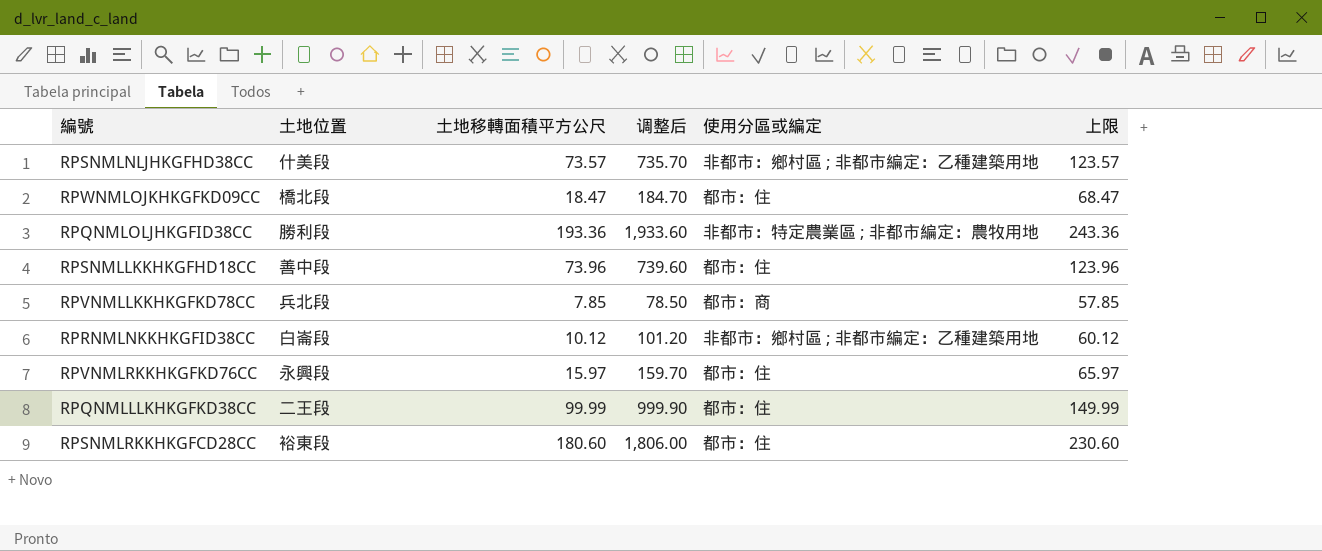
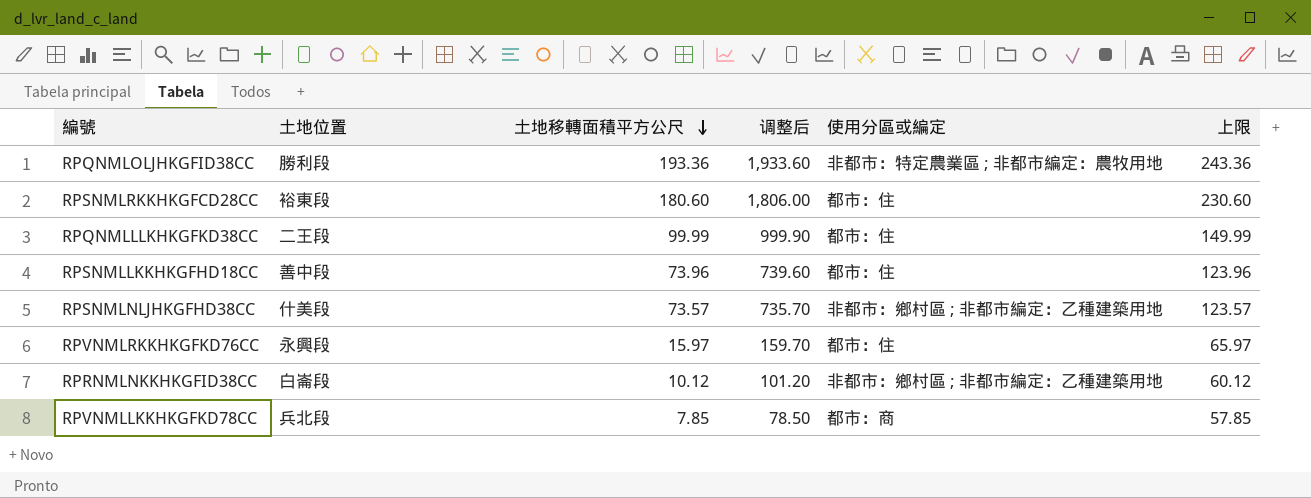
row order: none -> 土地移轉面積平方公尺 descending
row RPWNMLOJKHKGFKD09CC: 橋北段 | 18.47 | 184.70 | 都市：住 | 68.47 -> none

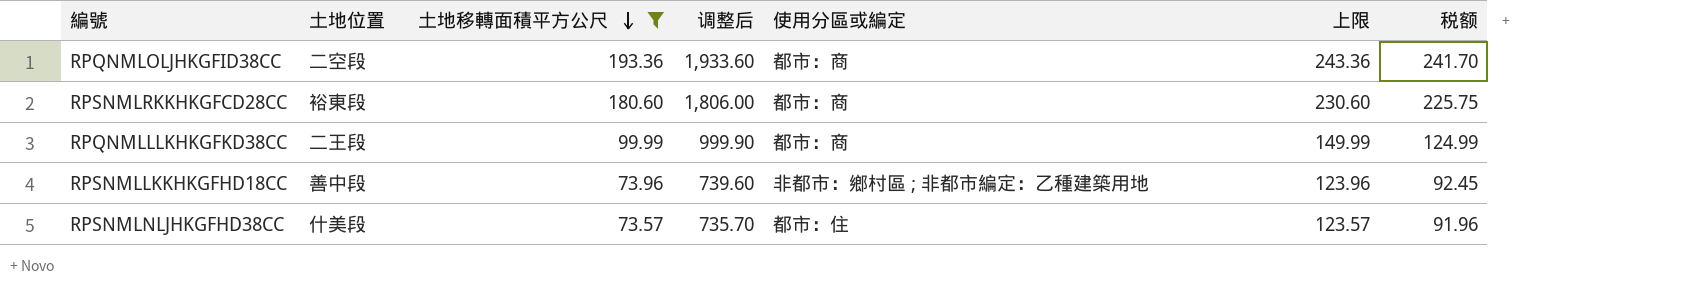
filter: none -> 土地移轉面積平方公尺 >= 73.57
column 税额 | formula: none -> [土地移轉面積平方公尺] * 1.25
RPQNMLOLJHKGFID38CC | 土地位置: 勝利段 -> 二空段
RPQNMLOLJHKGFID38CC | 使用分區或編定: 非都市：特定農業區 ; 非都市編定：農牧用地 -> 都市：商
RPSNMLRKKHKGFCD28CC | 使用分區或編定: 都市：住 -> 都市：商
RPQNMLLLKHKGFKD38CC | 使用分區或編定: 都市：住 -> 都市：商
RPSNMLLKKHKGFHD18CC | 使用分區或編定: 都市：住 -> 非都市：鄉村區 ; 非都市編定：乙種建築用地
RPSNMLNLJHKGFHD38CC | 使用分區或編定: 非都市：鄉村區 ; 非都市編定：乙種建築用地 -> 都市：住

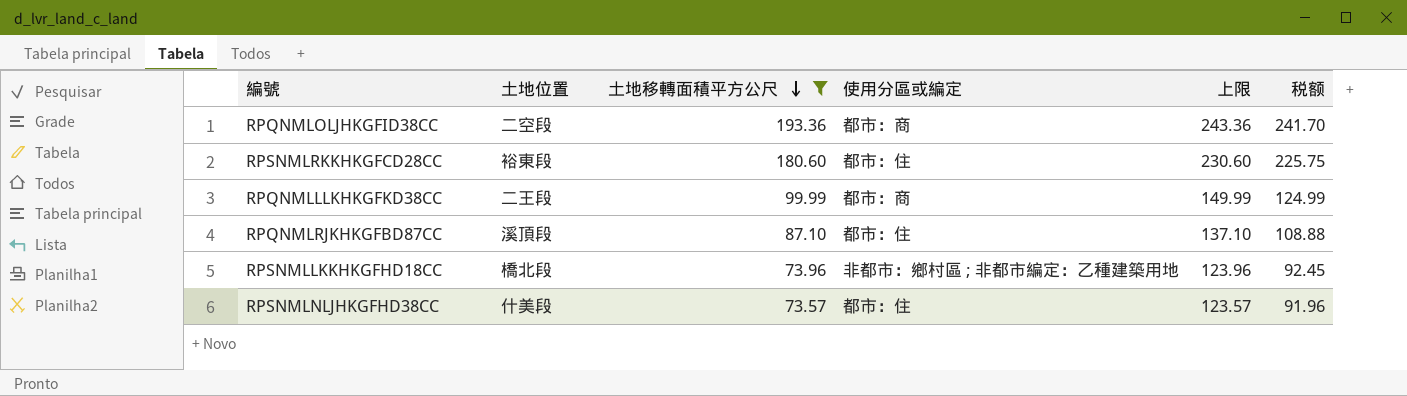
column 调整后 | formula: [土地移轉面積平方公尺] * 10 -> none
RPSNMLRKKHKGFCD28CC | 使用分區或編定: 都市：商 -> 都市：住
row RPQNMLRJKHKGFBD87CC: none -> 溪頂段 | 87.10 | 都市：住 | 137.10 | 108.88
RPSNMLLKKHKGFHD18CC | 土地位置: 善中段 -> 橋北段

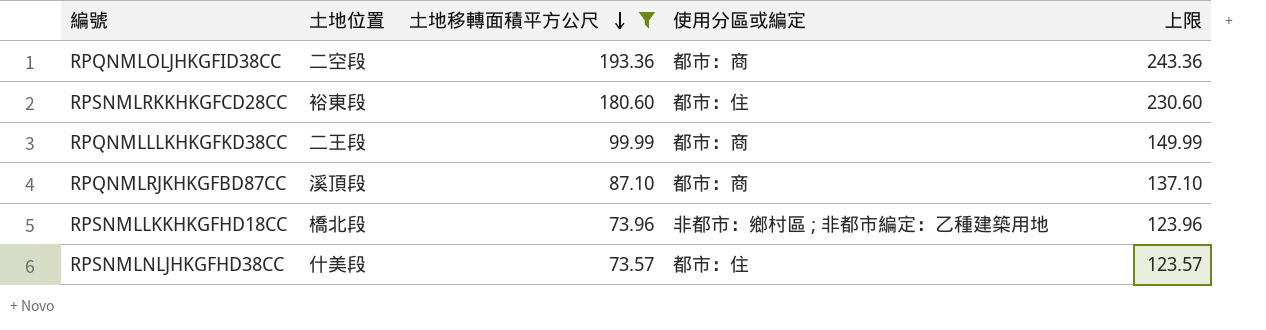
column 税额 | formula: [土地移轉面積平方公尺] * 1.25 -> none
RPQNMLRJKHKGFBD87CC | 使用分區或編定: 都市：住 -> 都市：商

